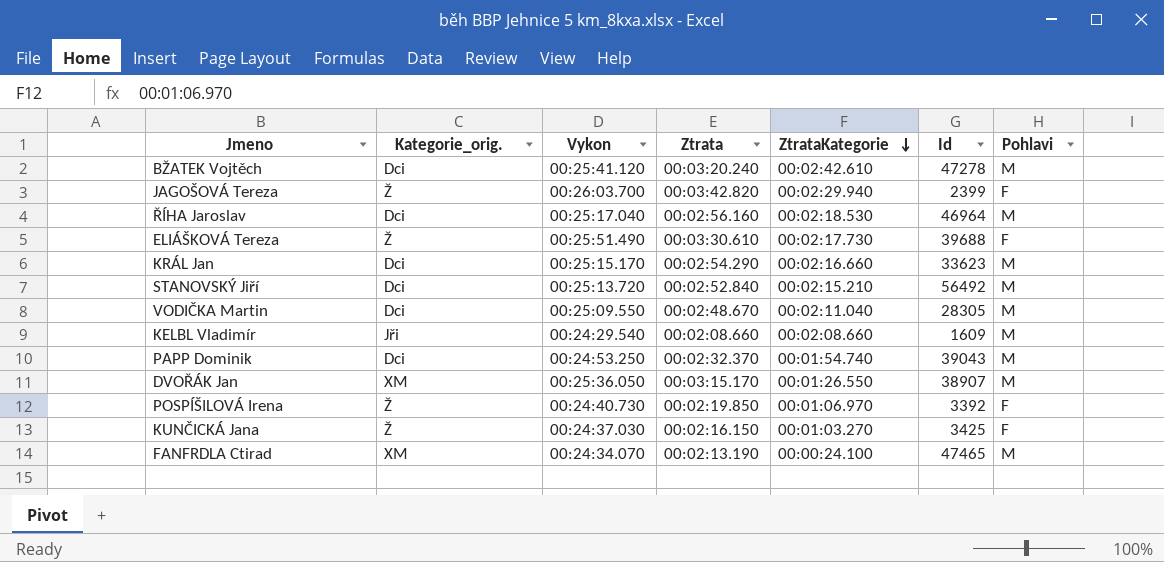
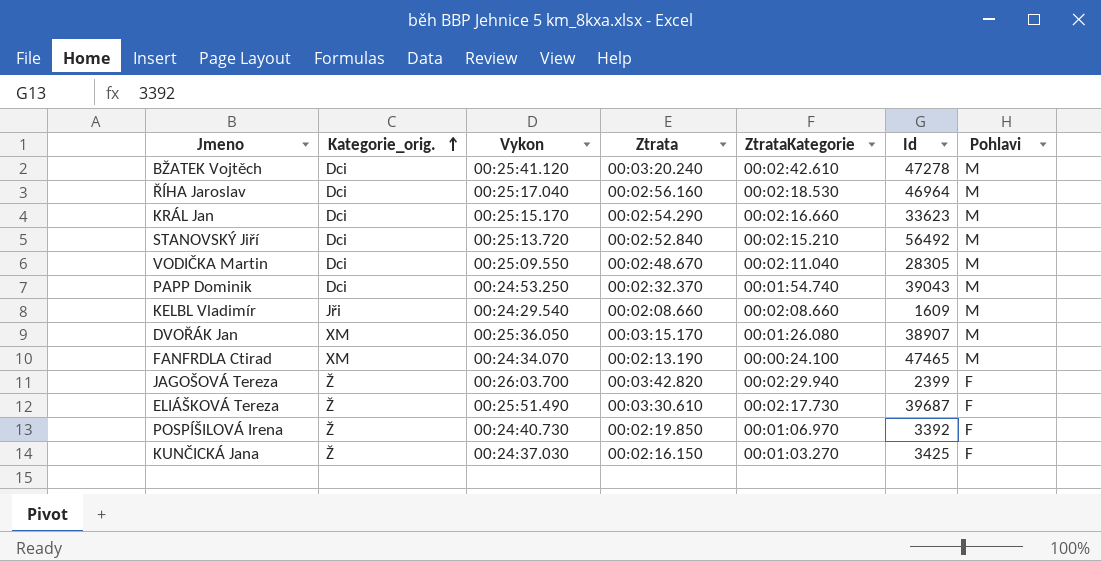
row order: ZtrataKategorie descending -> Kategorie_orig. ascending
DVOŘÁK Jan | ZtrataKategorie: 00:01:26.550 -> 00:01:26.080
ELIÁŠKOVÁ Tereza | Id: 39688 -> 39687

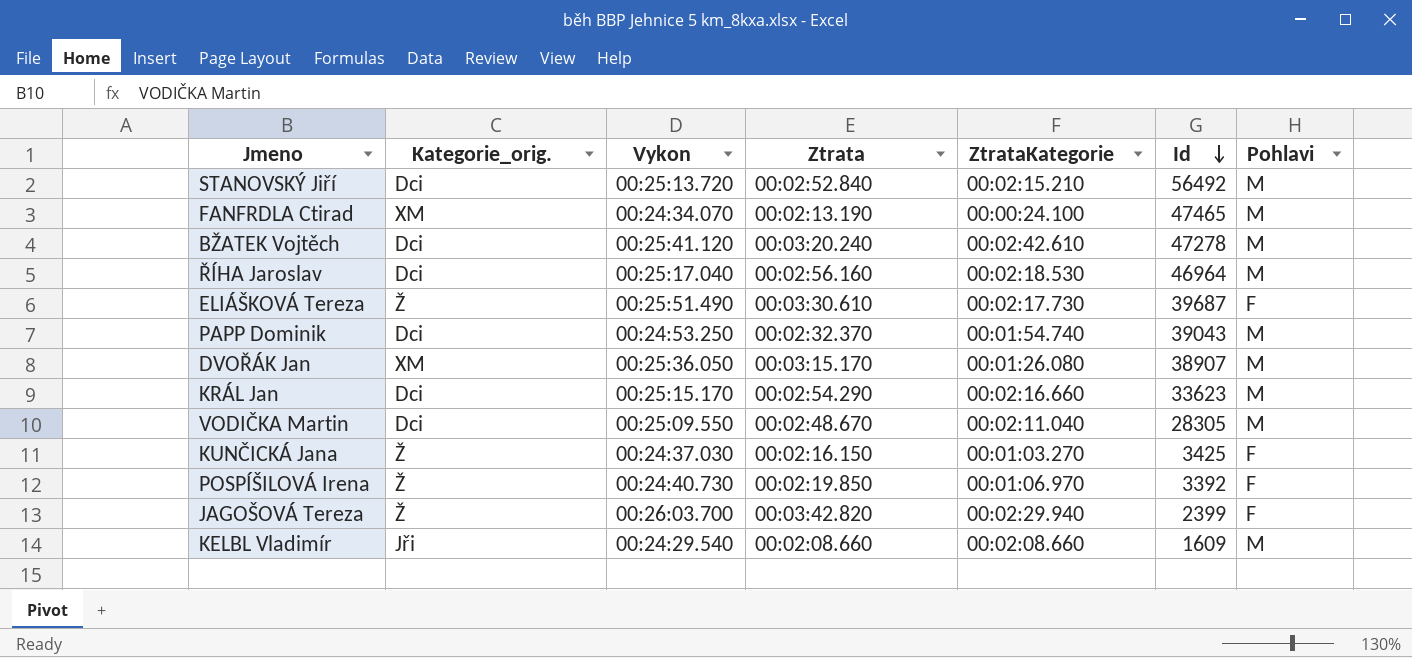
row order: Kategorie_orig. ascending -> Id descending

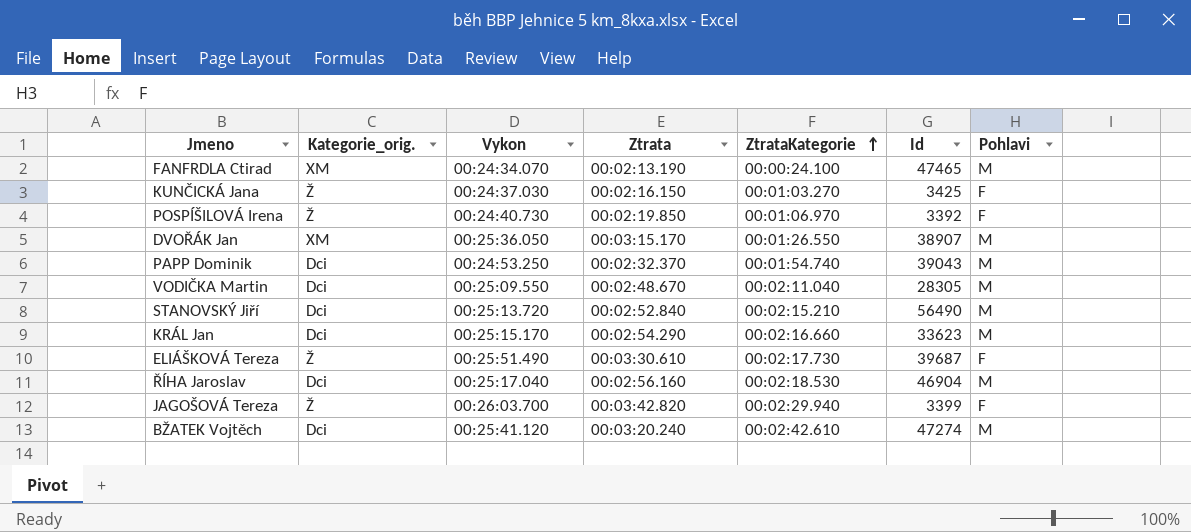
row order: Id descending -> ZtrataKategorie ascending
row KELBL Vladimír: Jři | 00:24:29.540 | 00:02:08.660 | 00:02:08.660 | 1609 | M -> none
DVOŘÁK Jan | ZtrataKategorie: 00:01:26.080 -> 00:01:26.550
STANOVSKÝ Jiří | Id: 56492 -> 56490
ŘÍHA Jaroslav | Id: 46964 -> 46904
JAGOŠOVÁ Tereza | Id: 2399 -> 3399
BŽATEK Vojtěch | Id: 47278 -> 47274

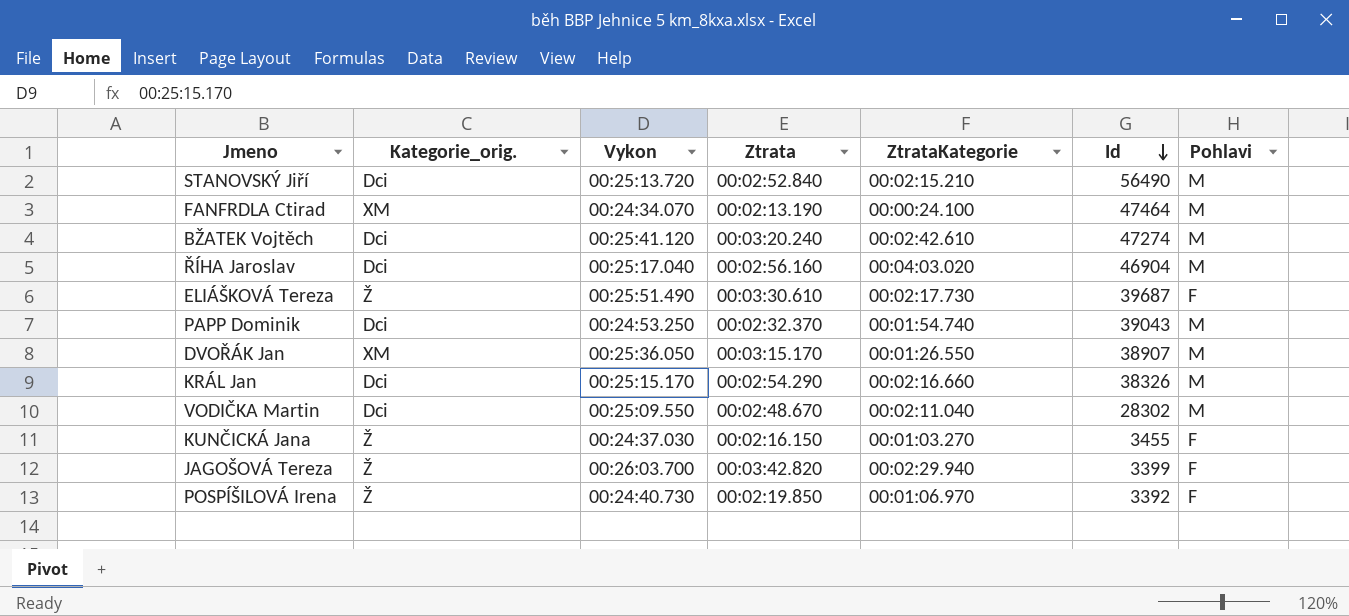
row order: ZtrataKategorie ascending -> Id descending
FANFRDLA Ctirad | Id: 47465 -> 47464
ŘÍHA Jaroslav | ZtrataKategorie: 00:02:18.530 -> 00:04:03.020
KRÁL Jan | Id: 33623 -> 38326
VODIČKA Martin | Id: 28305 -> 28302
KUNČICKÁ Jana | Id: 3425 -> 3455

